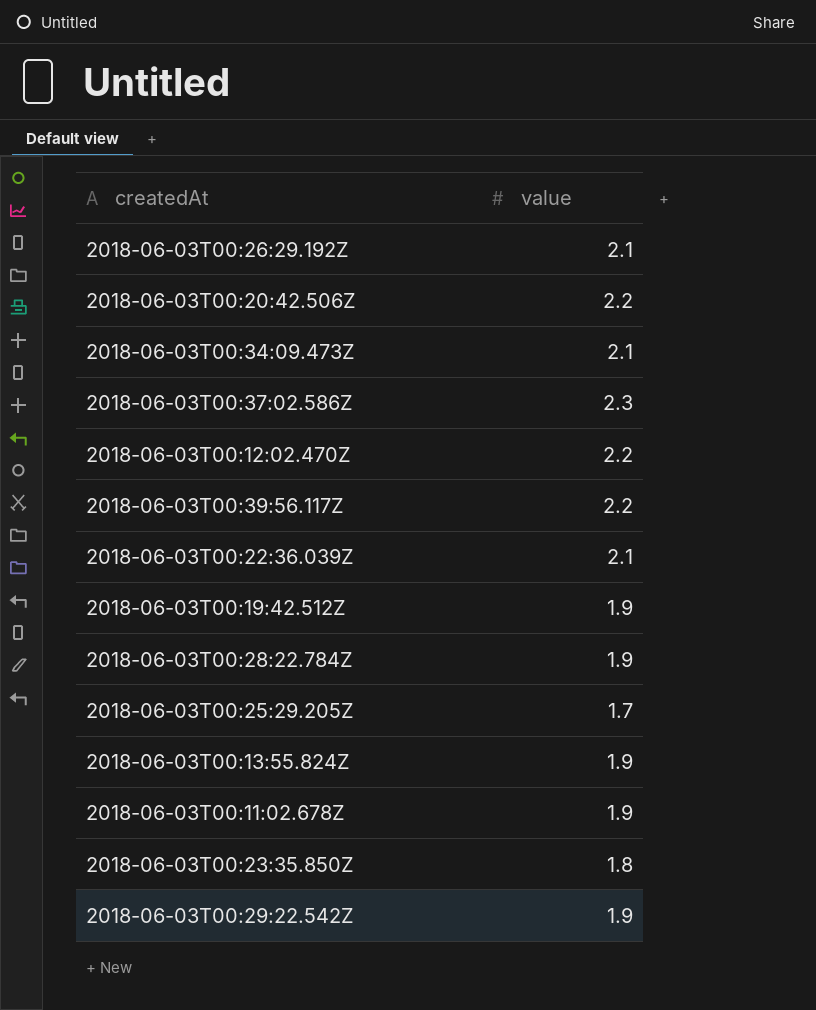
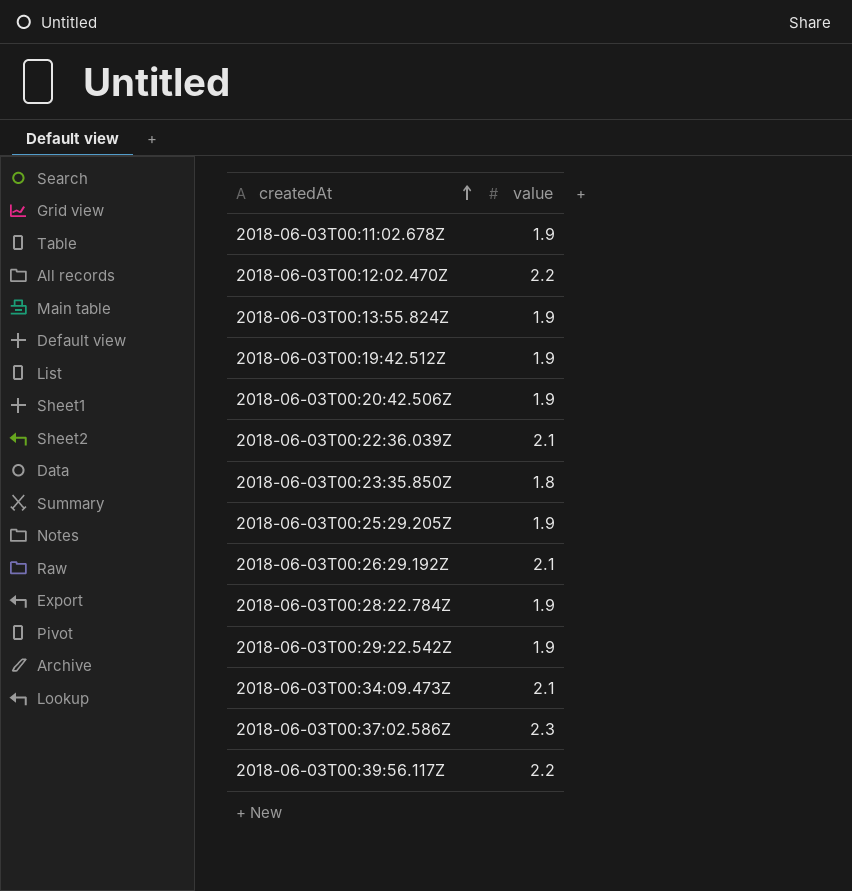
row order: none -> createdAt ascending
2018-06-03T00:20:42.506Z | value: 2.2 -> 1.9
2018-06-03T00:25:29.205Z | value: 1.7 -> 1.9

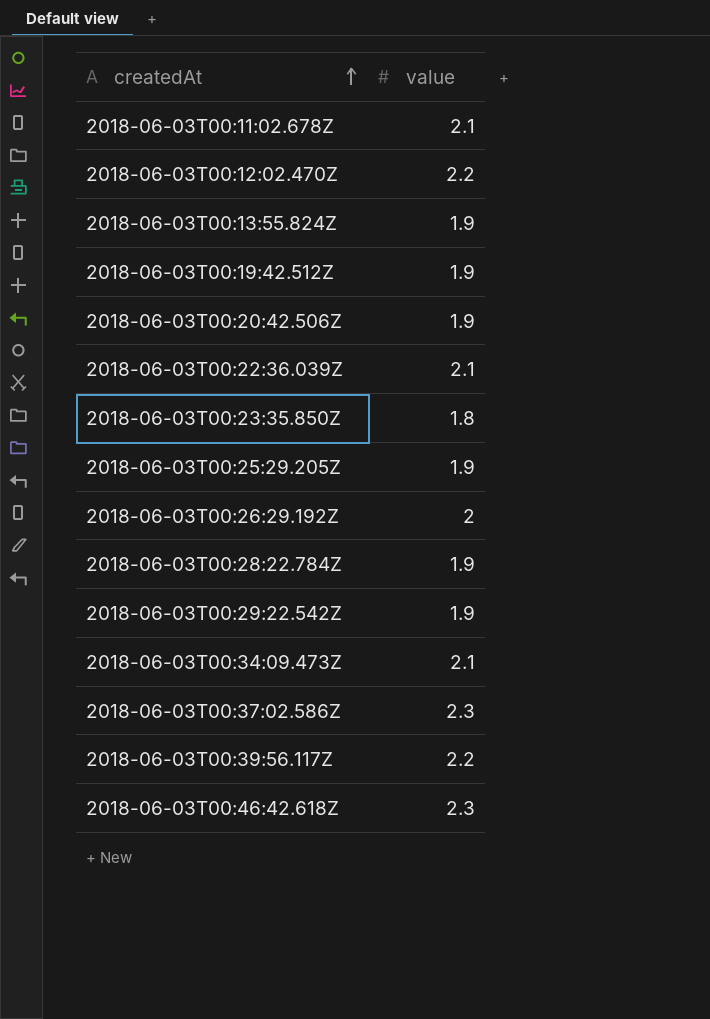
2018-06-03T00:11:02.678Z | value: 1.9 -> 2.1
2018-06-03T00:26:29.192Z | value: 2.1 -> 2
row 2018-06-03T00:46:42.618Z: none -> 2.3

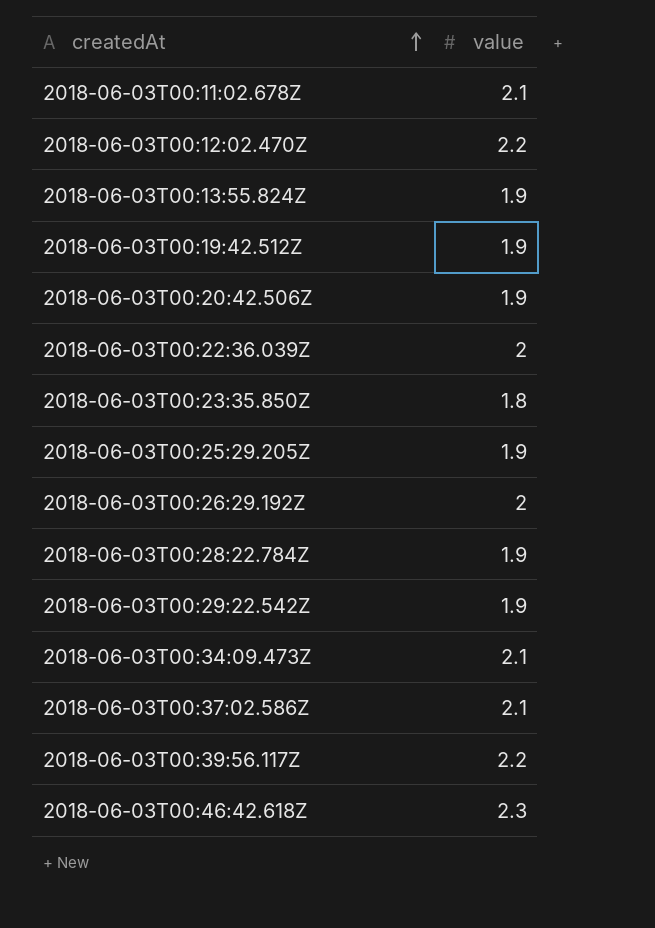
2018-06-03T00:22:36.039Z | value: 2.1 -> 2
2018-06-03T00:37:02.586Z | value: 2.3 -> 2.1

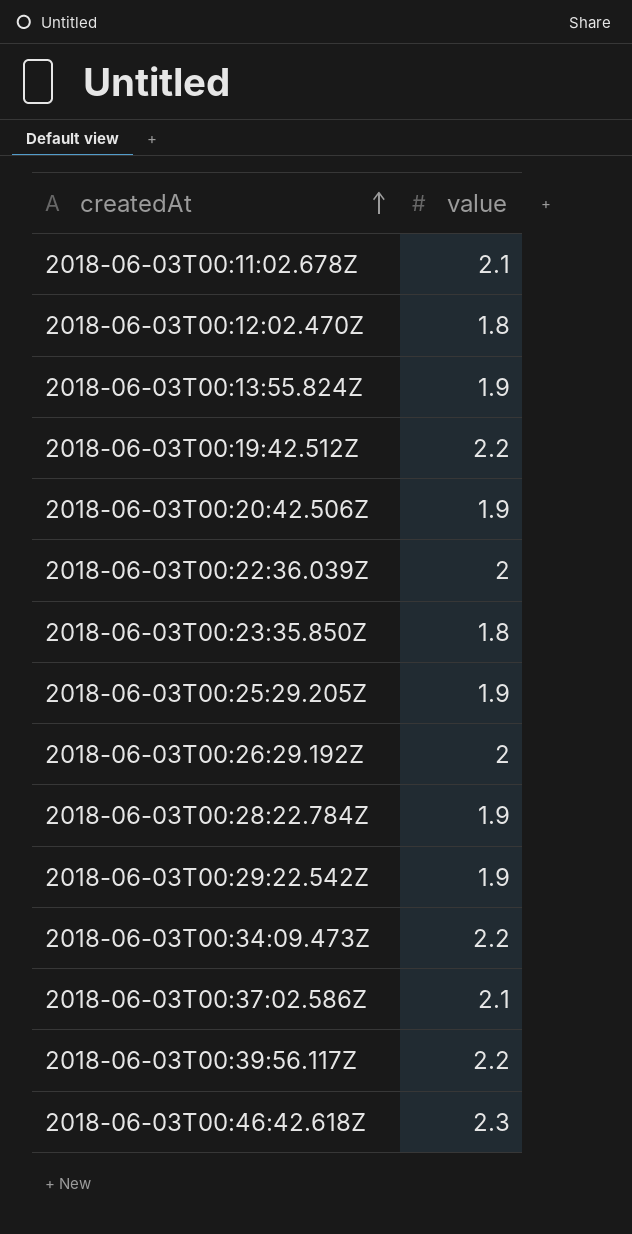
2018-06-03T00:12:02.470Z | value: 2.2 -> 1.8
2018-06-03T00:19:42.512Z | value: 1.9 -> 2.2
2018-06-03T00:34:09.473Z | value: 2.1 -> 2.2

